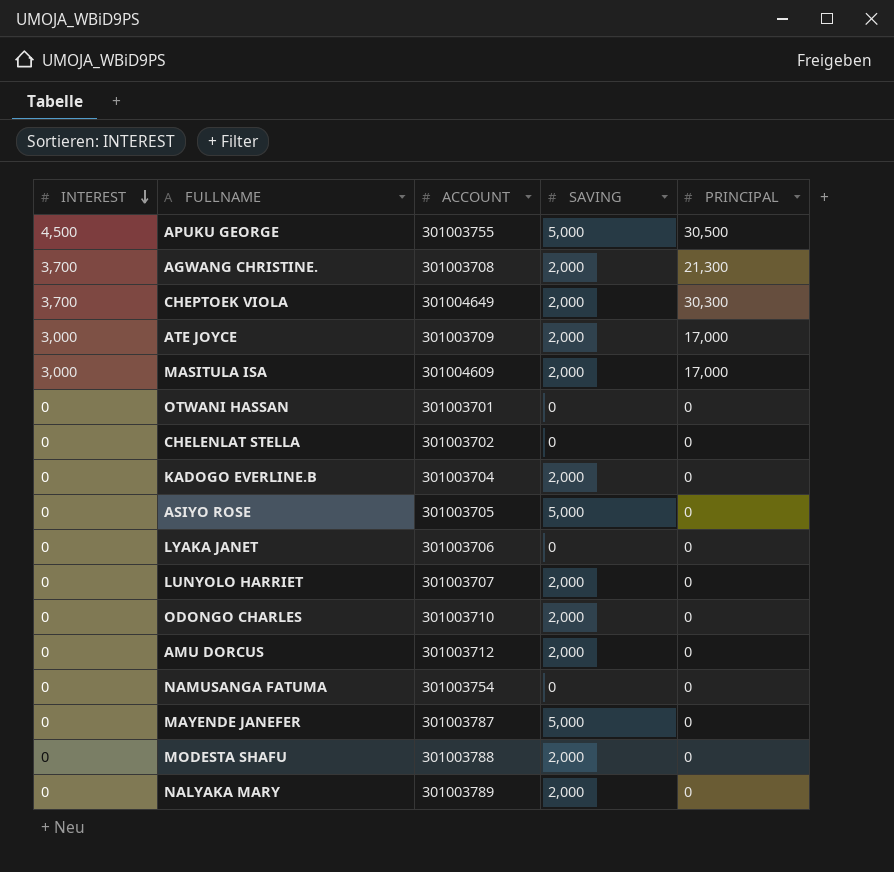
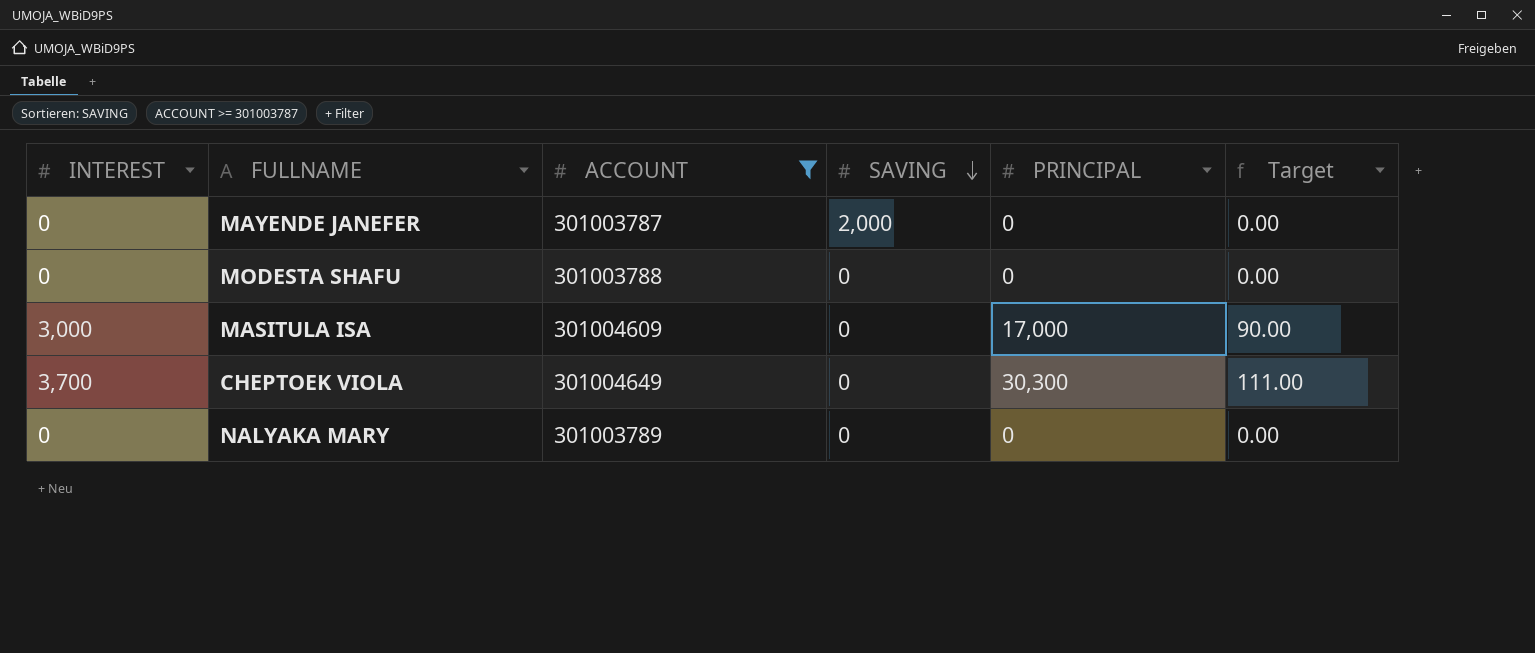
filter: none -> ACCOUNT >= 301003787
row order: INTEREST descending -> SAVING descending
column Target | formula: none -> [INTEREST] * 0.03
MAYENDE JANEFER | SAVING: 5,000 -> 2,000
MODESTA SHAFU | SAVING: 2,000 -> 0
MASITULA ISA | SAVING: 2,000 -> 0
CHEPTOEK VIOLA | SAVING: 2,000 -> 0
NALYAKA MARY | SAVING: 2,000 -> 0

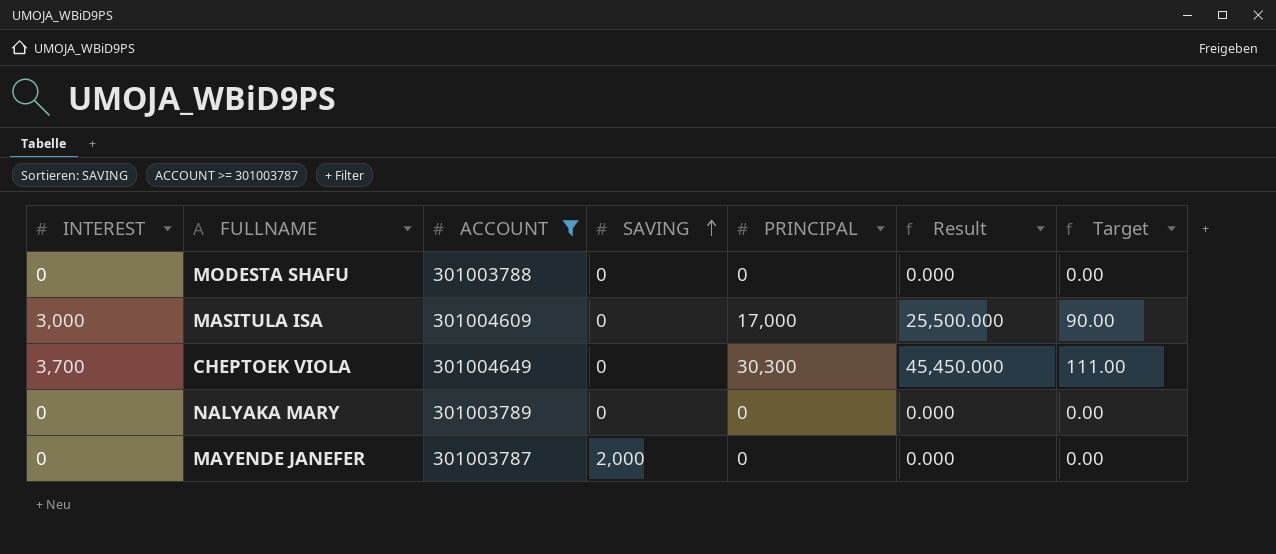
row order: SAVING descending -> SAVING ascending
column Result | formula: none -> [PRINCIPAL] * 1.5

